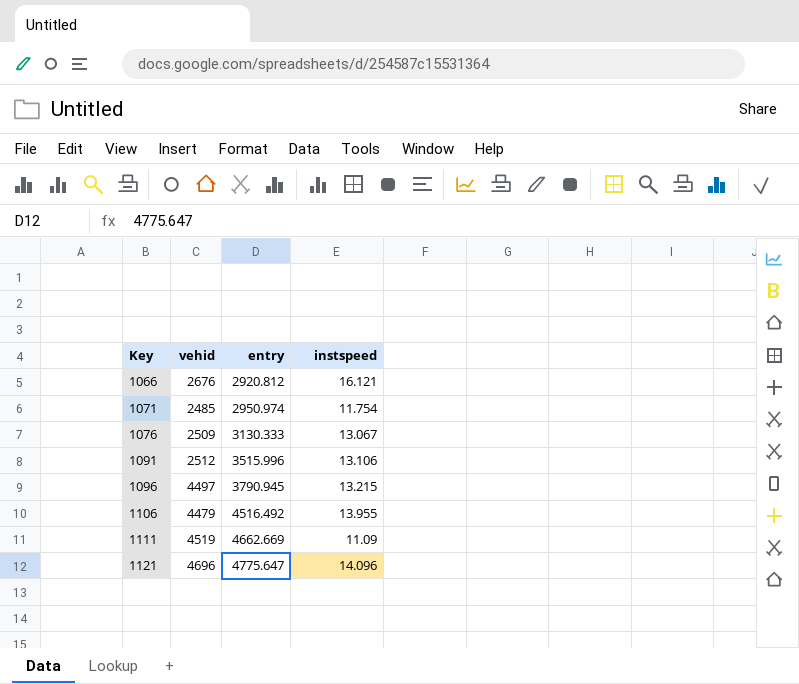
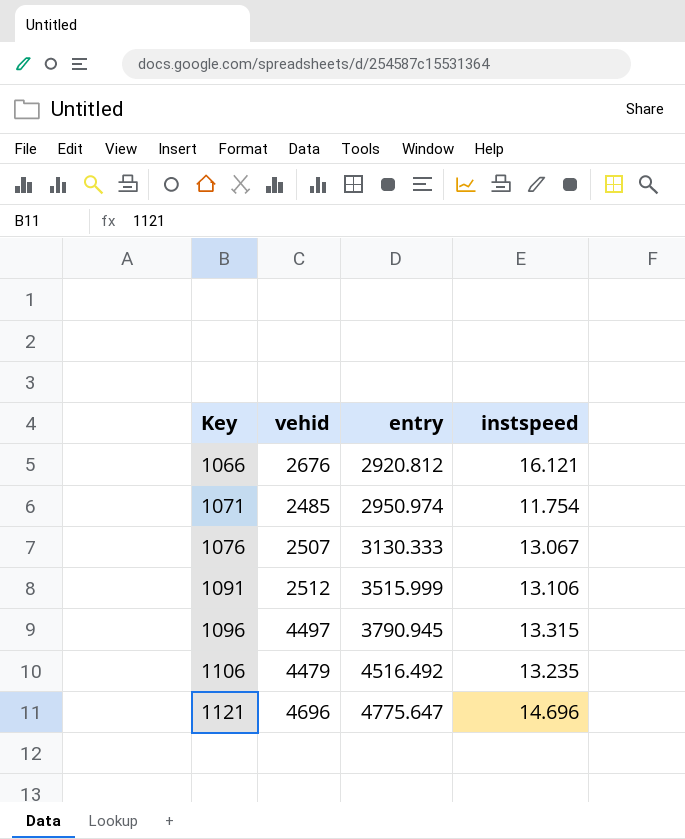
row 1111: 4519 | 4662.669 | 11.09 -> none
1076 | vehid: 2509 -> 2507
1091 | entry: 3515.996 -> 3515.999
1096 | instspeed: 13.215 -> 13.315
1106 | instspeed: 13.955 -> 13.235
1121 | instspeed: 14.096 -> 14.696

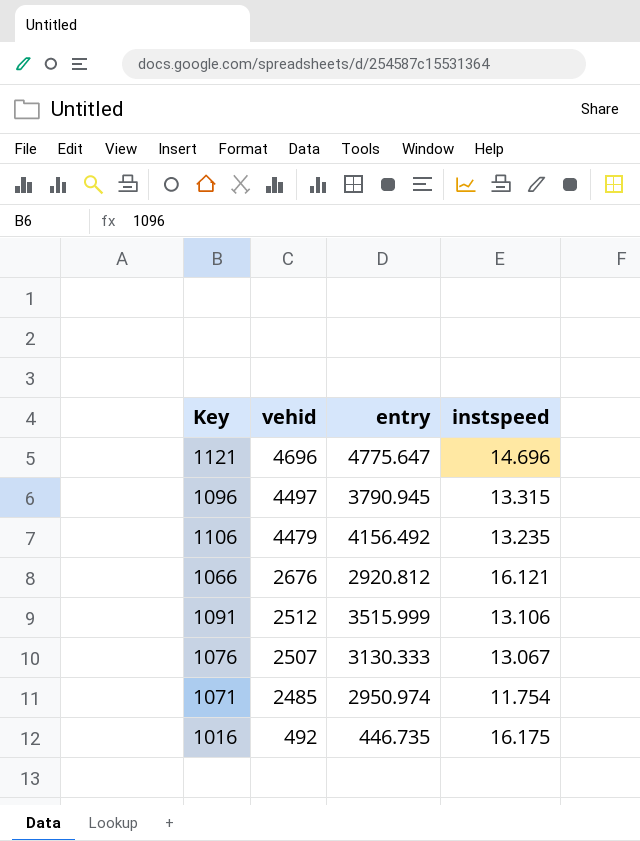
row order: Key ascending -> vehid descending
1106 | entry: 4516.492 -> 4156.492
row 1016: none -> 492 | 446.735 | 16.175

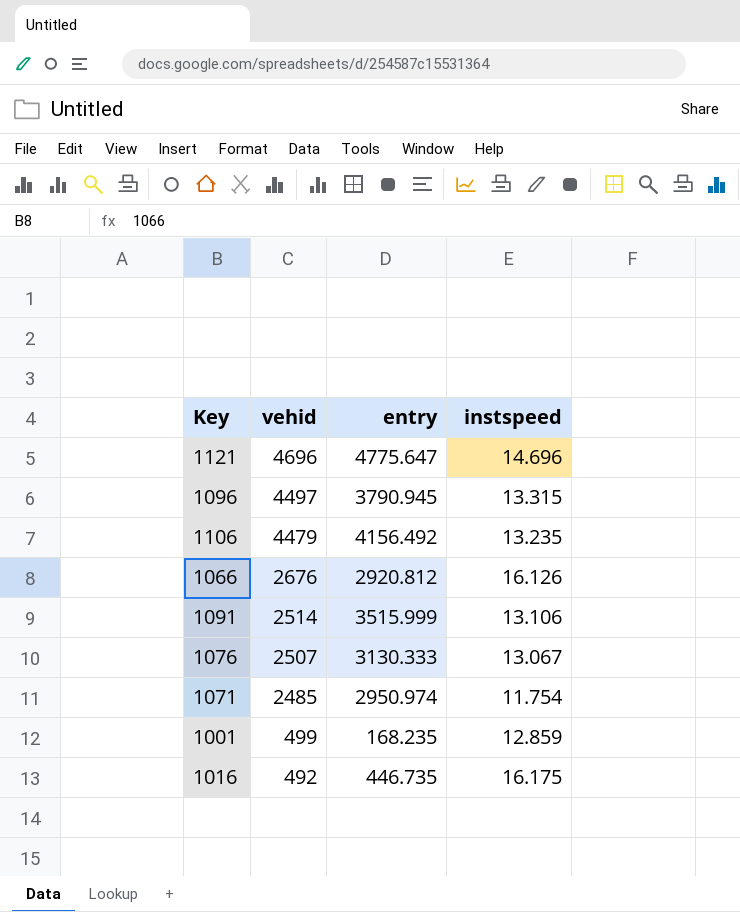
1066 | instspeed: 16.121 -> 16.126
1091 | vehid: 2512 -> 2514
row 1001: none -> 499 | 168.235 | 12.859

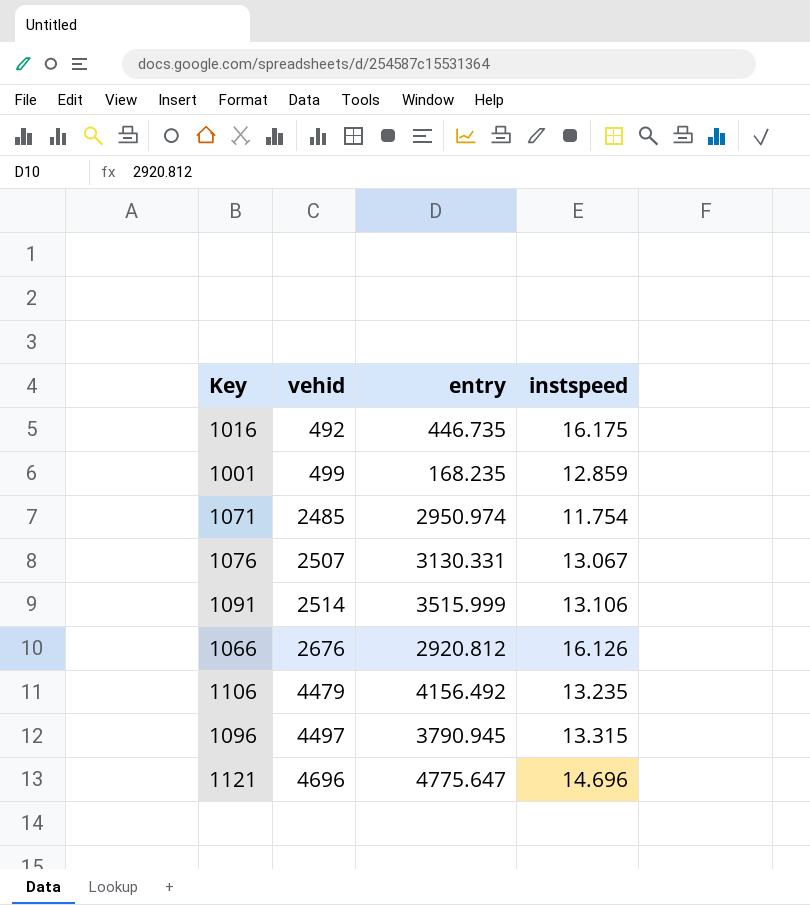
row order: vehid descending -> vehid ascending
1076 | entry: 3130.333 -> 3130.331

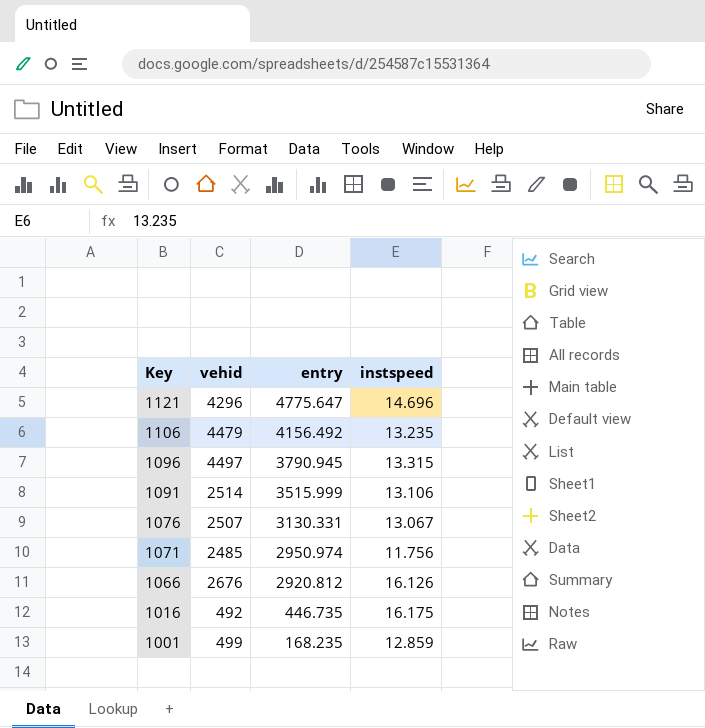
row order: vehid ascending -> Key descending
1121 | vehid: 4696 -> 4296
1071 | instspeed: 11.754 -> 11.756

